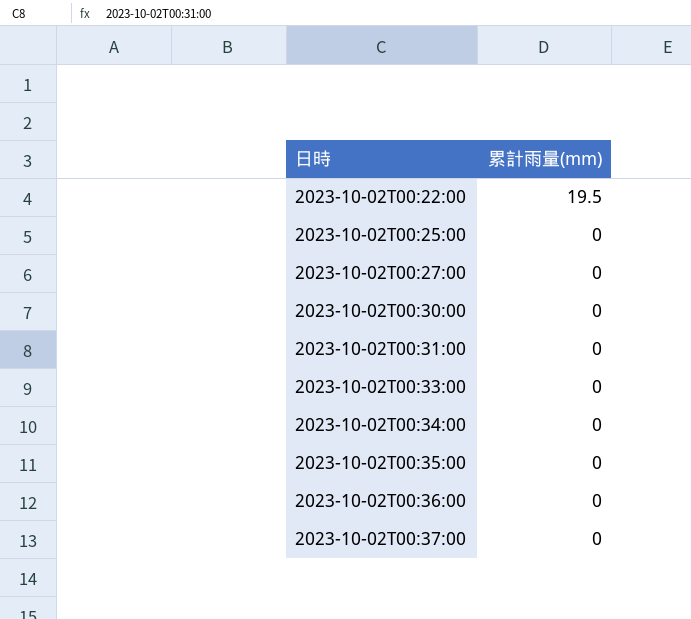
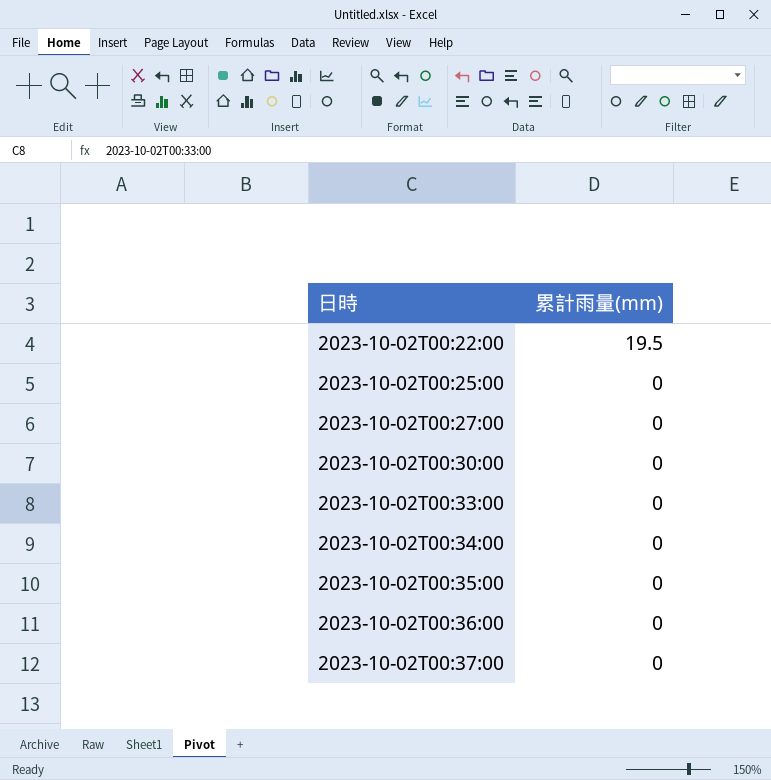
row 2023-10-02T00:31:00: 0 -> none

